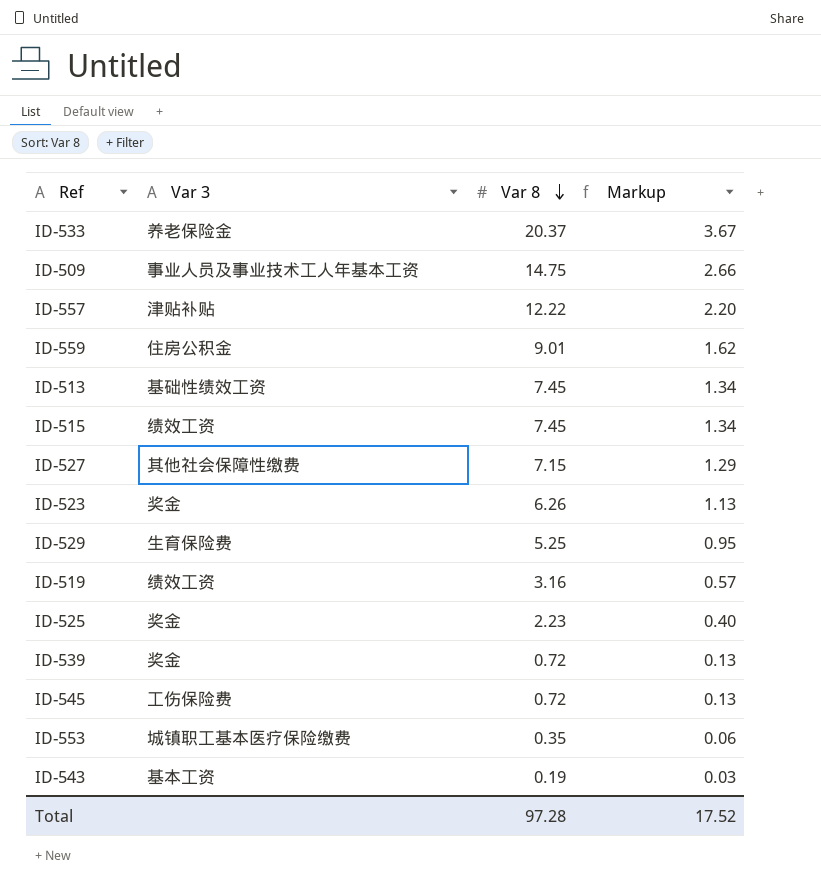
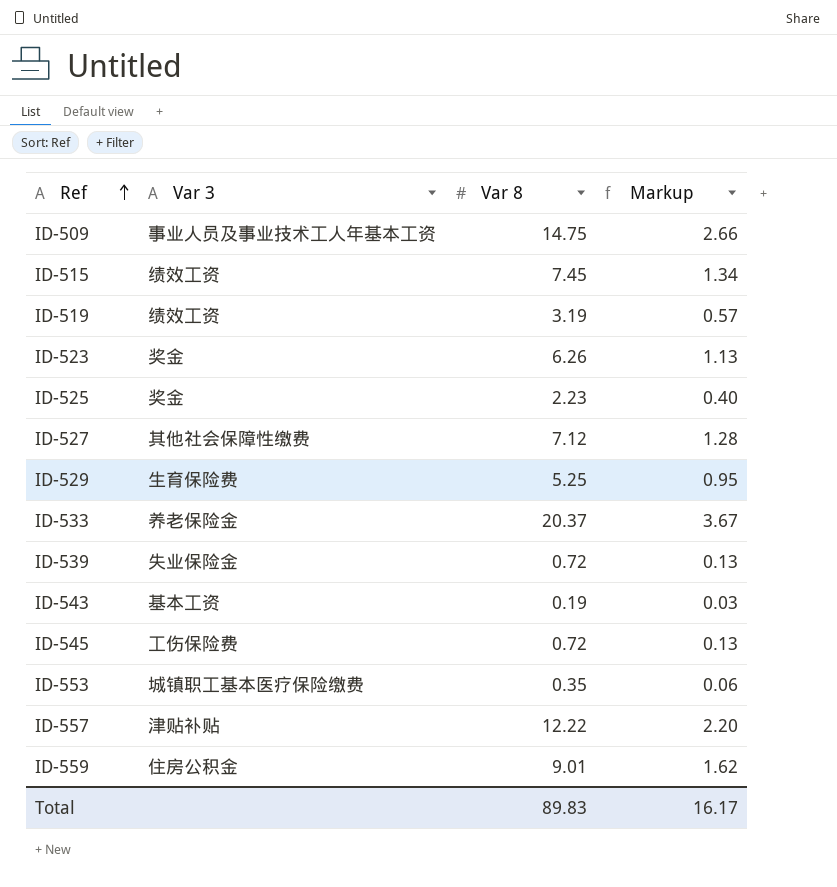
row order: Var 8 descending -> Ref ascending
row ID-513: 基础性绩效工资 | 7.45 | 1.34 -> none
ID-519 | Var 8: 3.16 -> 3.19
ID-527 | Var 8: 7.15 -> 7.12
ID-527 | Markup: 1.29 -> 1.28
ID-539 | Var 3: 奖金 -> 失业保险金
Total | Var 8: 97.28 -> 89.83
Total | Markup: 17.52 -> 16.17

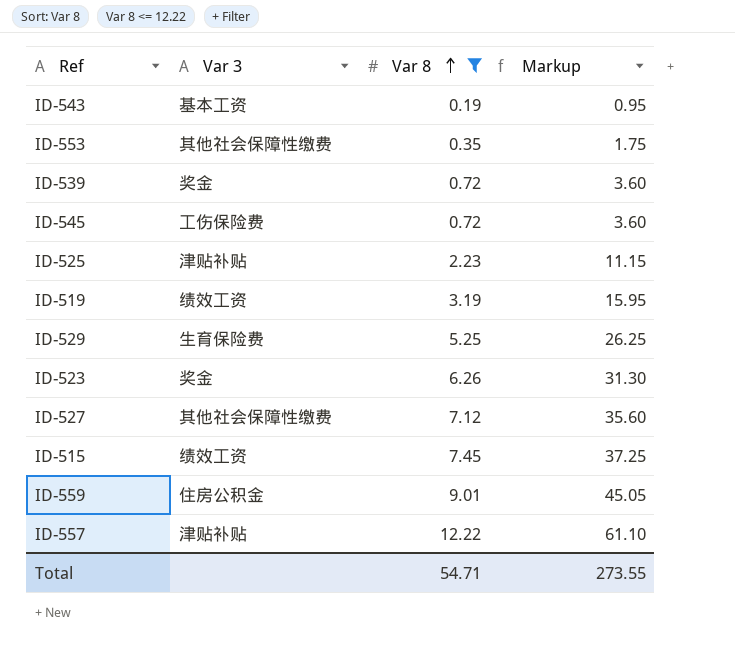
filter: none -> Var 8 <= 12.22
row order: Ref ascending -> Var 8 ascending
column Markup | formula: [Var 8] * 0.18 -> [Var 8] * 5
ID-553 | Var 3: 城镇职工基本医疗保险缴费 -> 其他社会保障性缴费
ID-539 | Var 3: 失业保险金 -> 奖金
ID-525 | Var 3: 奖金 -> 津贴补贴
Total | Var 8: 89.83 -> 54.71
Total | Markup: 16.17 -> 273.55

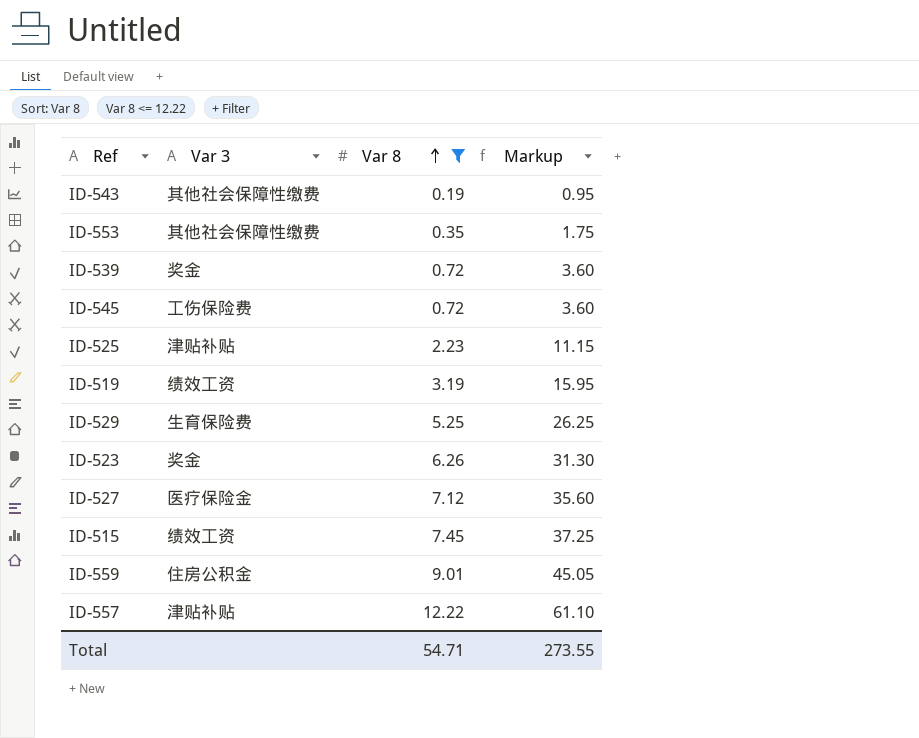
ID-543 | Var 3: 基本工资 -> 其他社会保障性缴费
ID-527 | Var 3: 其他社会保障性缴费 -> 医疗保险金

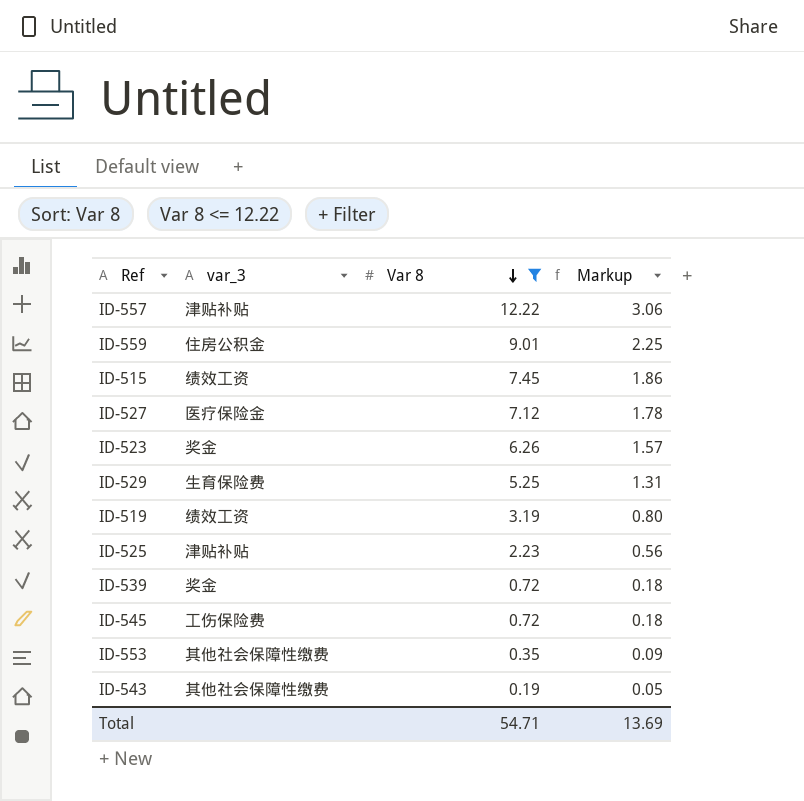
row order: Var 8 ascending -> Var 8 descending
column name: Var 3 -> var_3
column Markup | formula: [Var 8] * 5 -> [Var 8] * 0.25
Total | Markup: 273.55 -> 13.69

